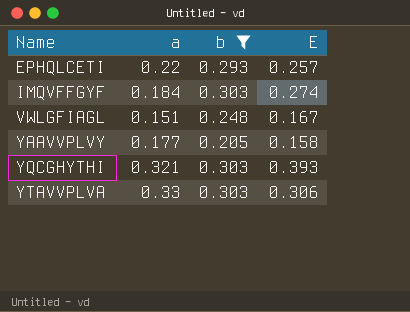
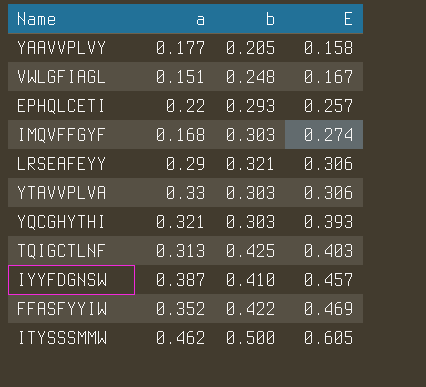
filter: b <= 0.303 -> none
row order: Name ascending -> E ascending
IMQVFFGYF | a: 0.184 -> 0.168

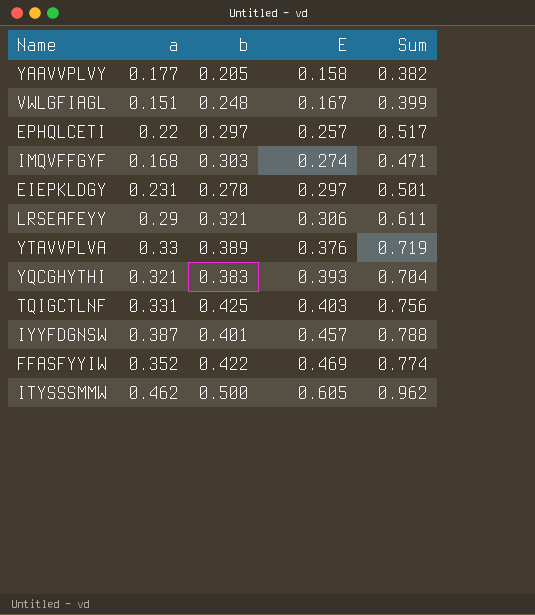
column Sum | formula: none -> [a] + [b]
EPHQLCETI | b: 0.293 -> 0.297
row EIEPKLDGY: none -> 0.231 | 0.270 | 0.297 | 0.501
YTAVVPLVA | b: 0.303 -> 0.389
YTAVVPLVA | E: 0.306 -> 0.376
YQCGHYTHI | b: 0.303 -> 0.383
TQIGCTLNF | a: 0.313 -> 0.331
IYYFDGNSW | b: 0.410 -> 0.401

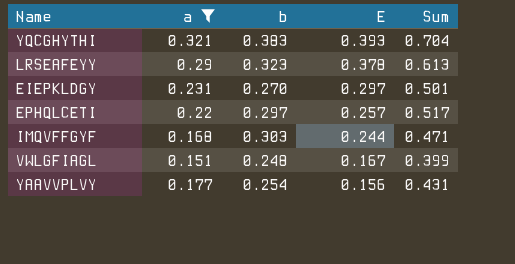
filter: none -> a <= 0.321
row order: E ascending -> E descending
LRSEAFEYY | b: 0.321 -> 0.323
LRSEAFEYY | E: 0.306 -> 0.378
LRSEAFEYY | Sum: 0.611 -> 0.613
IMQVFFGYF | E: 0.274 -> 0.244
YAAVVPLVY | b: 0.205 -> 0.254
YAAVVPLVY | E: 0.158 -> 0.156
YAAVVPLVY | Sum: 0.382 -> 0.431

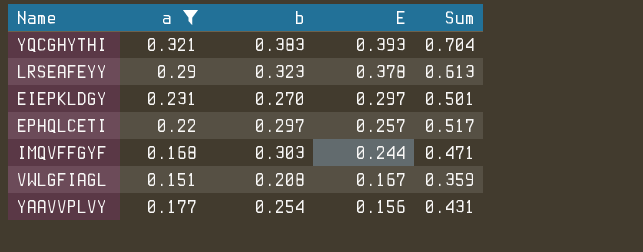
VWLGFIAGL | b: 0.248 -> 0.208
VWLGFIAGL | Sum: 0.399 -> 0.359

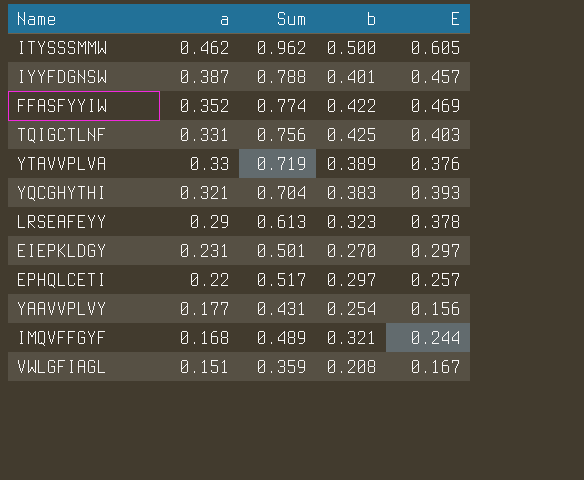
filter: a <= 0.321 -> none
row order: E descending -> a descending
column Sum | position: 5 -> 3
IMQVFFGYF | Sum: 0.471 -> 0.489
IMQVFFGYF | b: 0.303 -> 0.321

